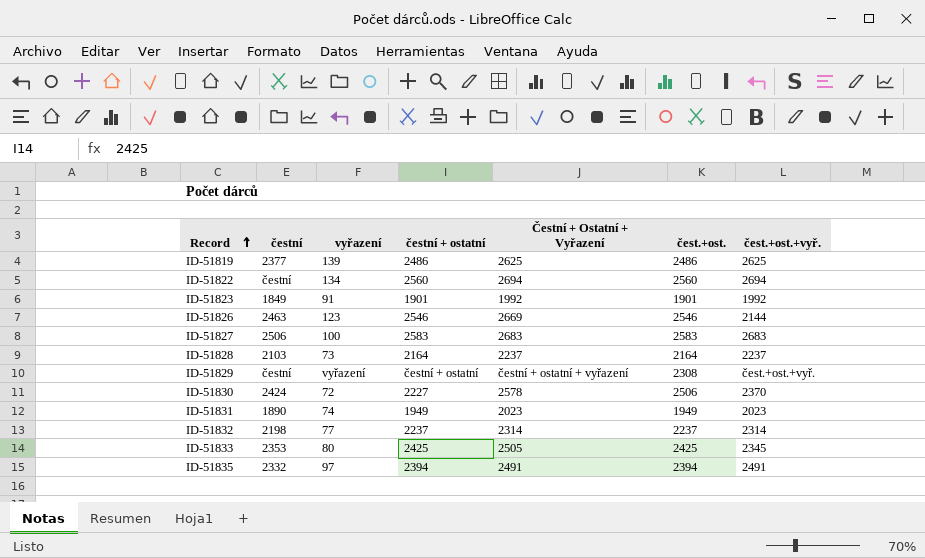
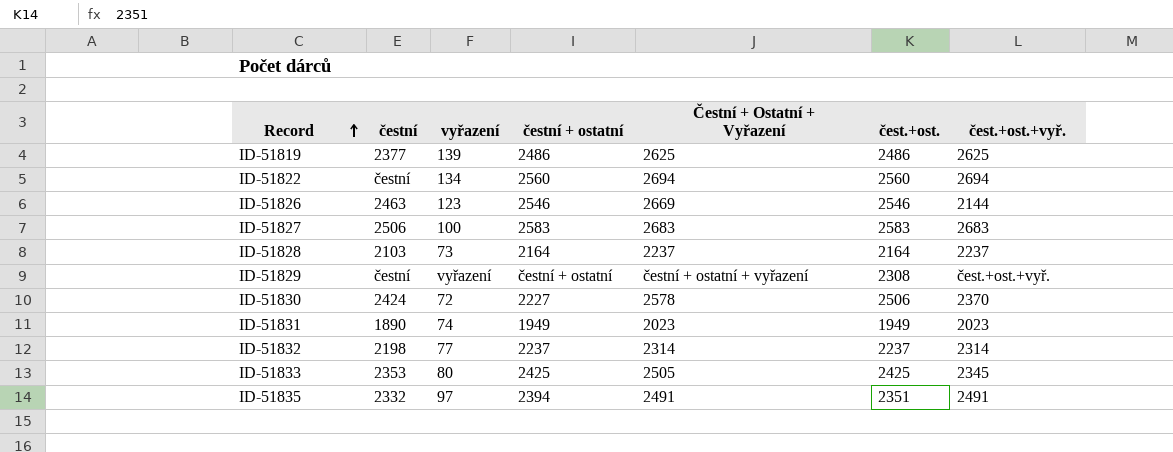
row ID-51823: 1849 | 91 | 1901 | 1992 | 1901 | 1992 -> none
ID-51835 | čest.+ost.: 2394 -> 2351

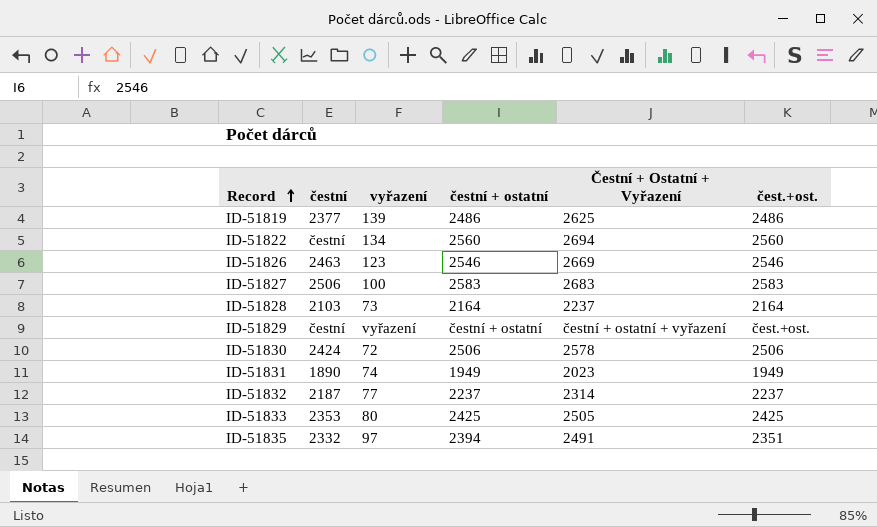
column čest.+ost.+vyř. | position: 7 -> none
ID-51829 | čest.+ost.: 2308 -> čest.+ost.
ID-51830 | čestní + ostatní: 2227 -> 2506
ID-51832 | čestní: 2198 -> 2187

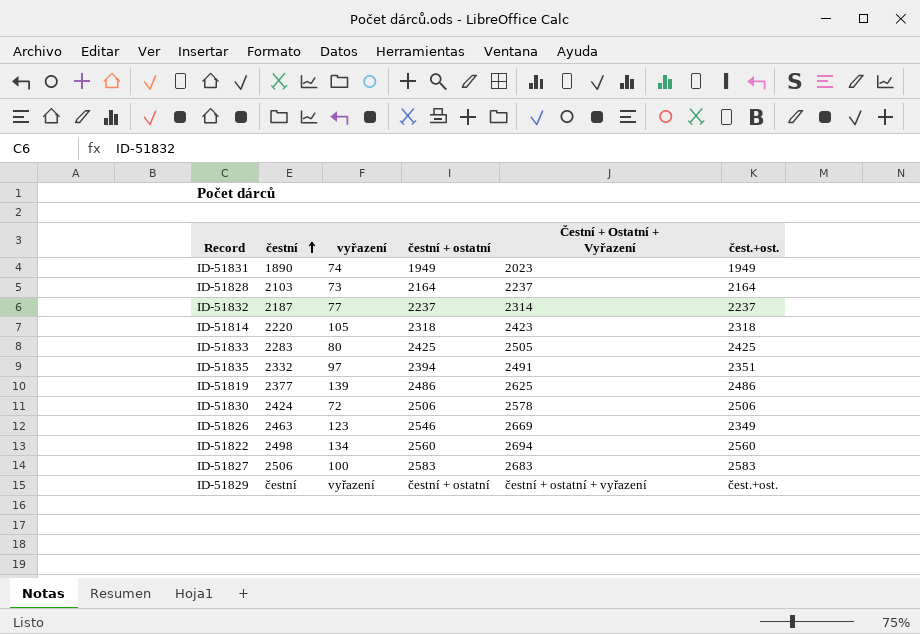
row order: Record ascending -> čestní ascending
row ID-51814: none -> 2220 | 105 | 2318 | 2423 | 2318
ID-51833 | čestní: 2353 -> 2283
ID-51826 | čest.+ost.: 2546 -> 2349
ID-51822 | čestní: čestní -> 2498

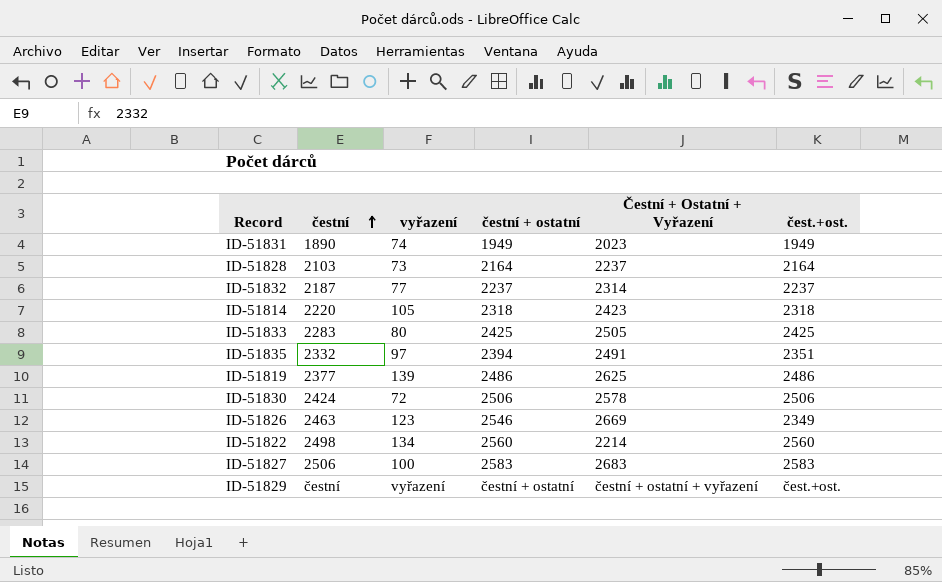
ID-51822 | Čestní + Ostatní + Vyřazení: 2694 -> 2214

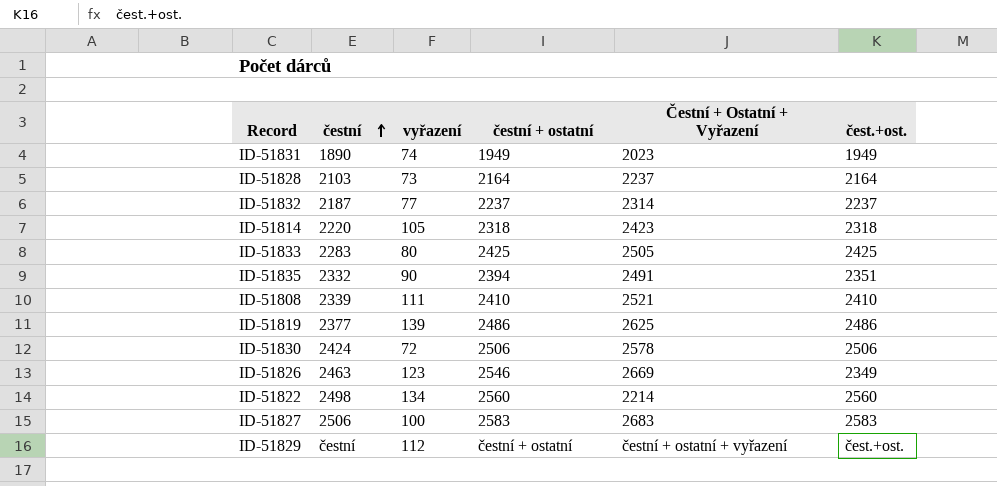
ID-51835 | vyřazení: 97 -> 90
row ID-51808: none -> 2339 | 111 | 2410 | 2521 | 2410
ID-51829 | vyřazení: vyřazení -> 112

